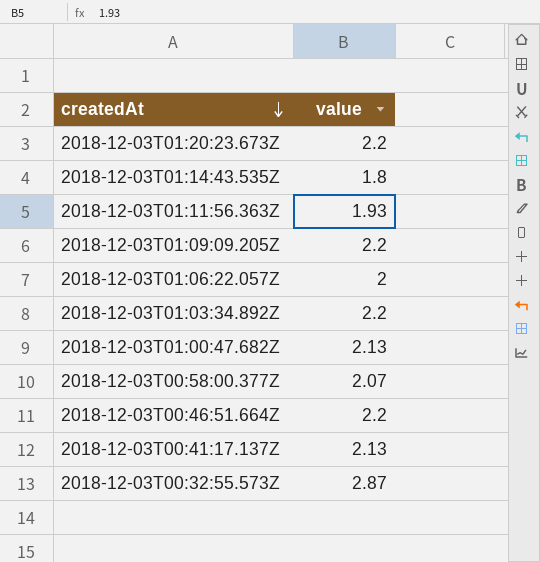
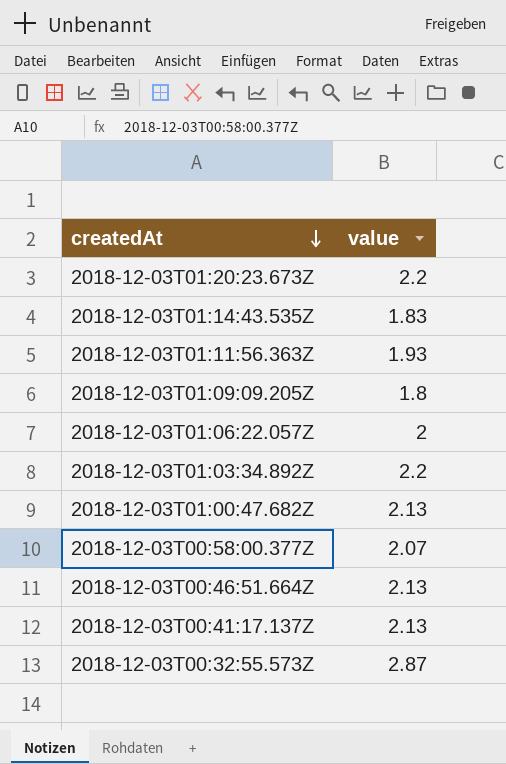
2018-12-03T01:14:43.535Z | value: 1.8 -> 1.83
2018-12-03T01:09:09.205Z | value: 2.2 -> 1.8
2018-12-03T00:46:51.664Z | value: 2.2 -> 2.13

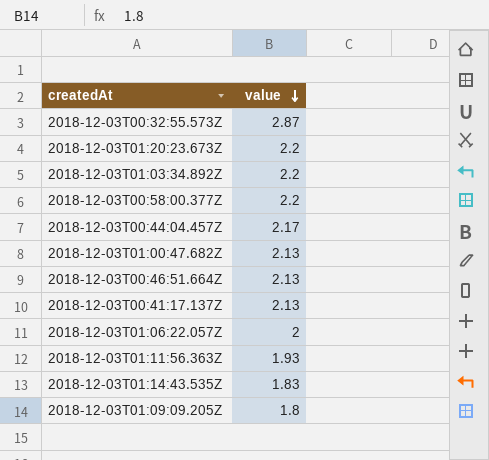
row order: createdAt descending -> value descending
2018-12-03T00:58:00.377Z | value: 2.07 -> 2.2
row 2018-12-03T00:44:04.457Z: none -> 2.17

